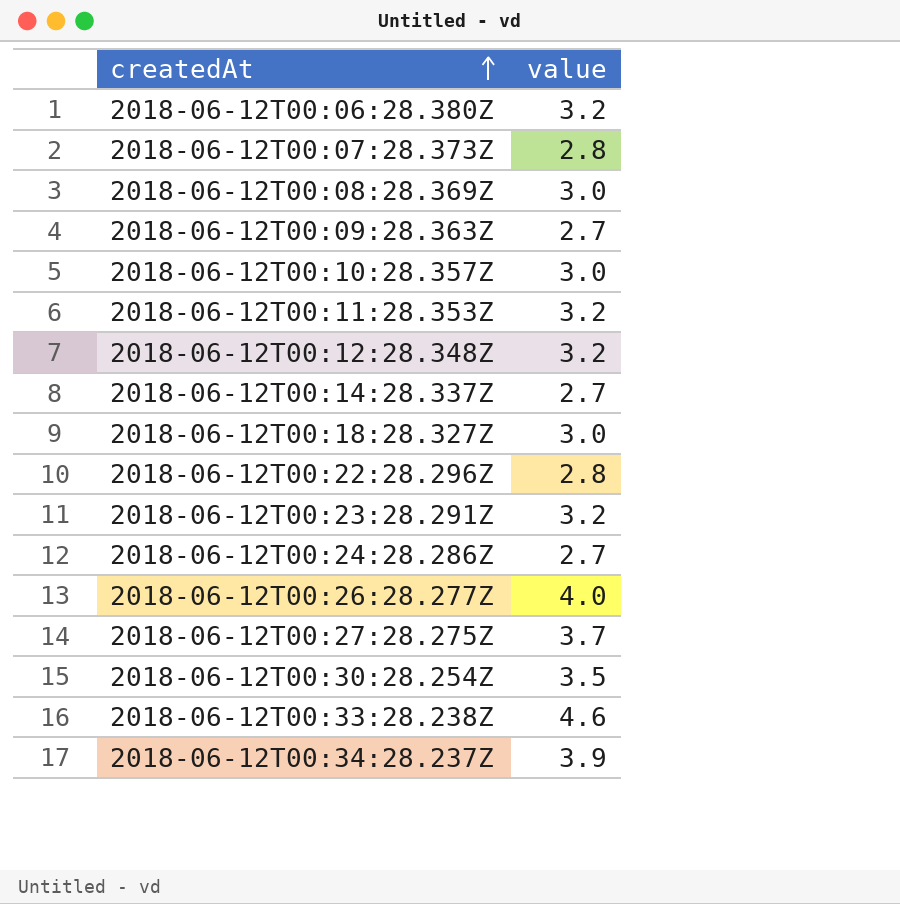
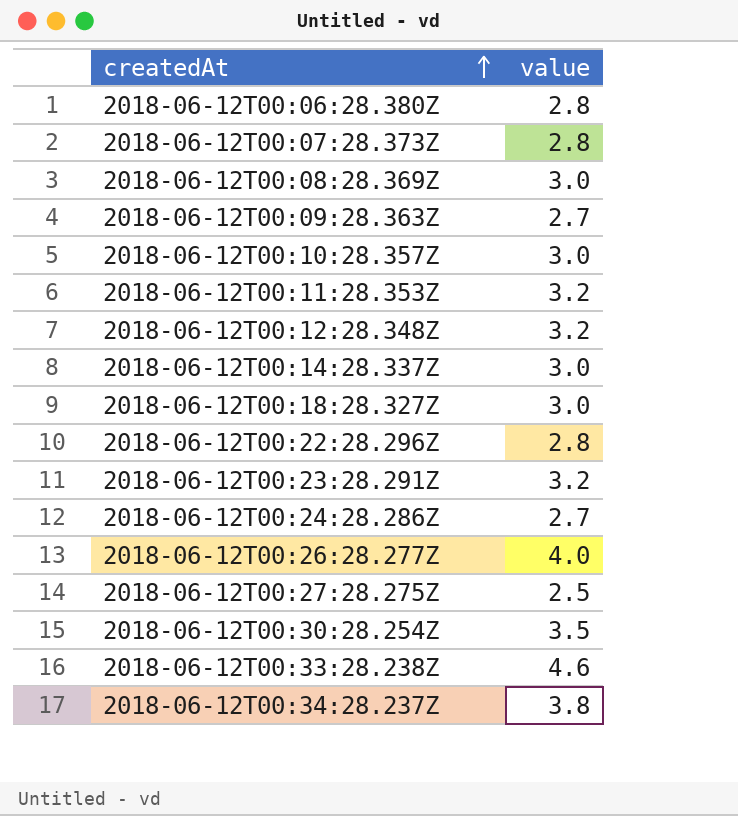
2018-06-12T00:06:28.380Z | value: 3.2 -> 2.8
2018-06-12T00:14:28.337Z | value: 2.7 -> 3.0
2018-06-12T00:27:28.275Z | value: 3.7 -> 2.5
2018-06-12T00:34:28.237Z | value: 3.9 -> 3.8

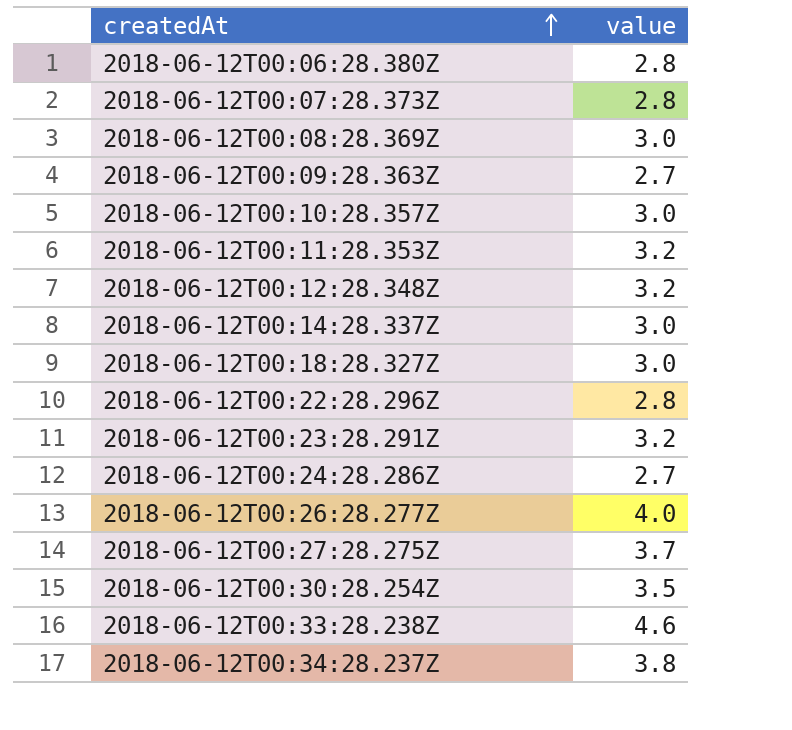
2018-06-12T00:27:28.275Z | value: 2.5 -> 3.7

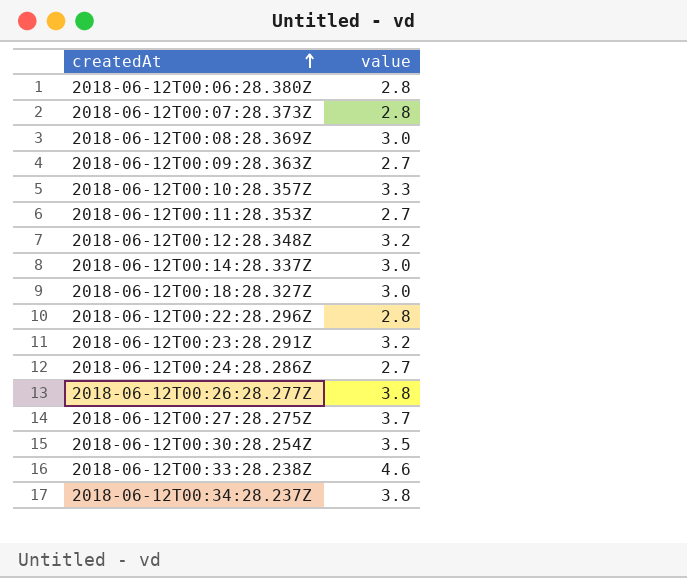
2018-06-12T00:10:28.357Z | value: 3.0 -> 3.3
2018-06-12T00:11:28.353Z | value: 3.2 -> 2.7
2018-06-12T00:26:28.277Z | value: 4.0 -> 3.8

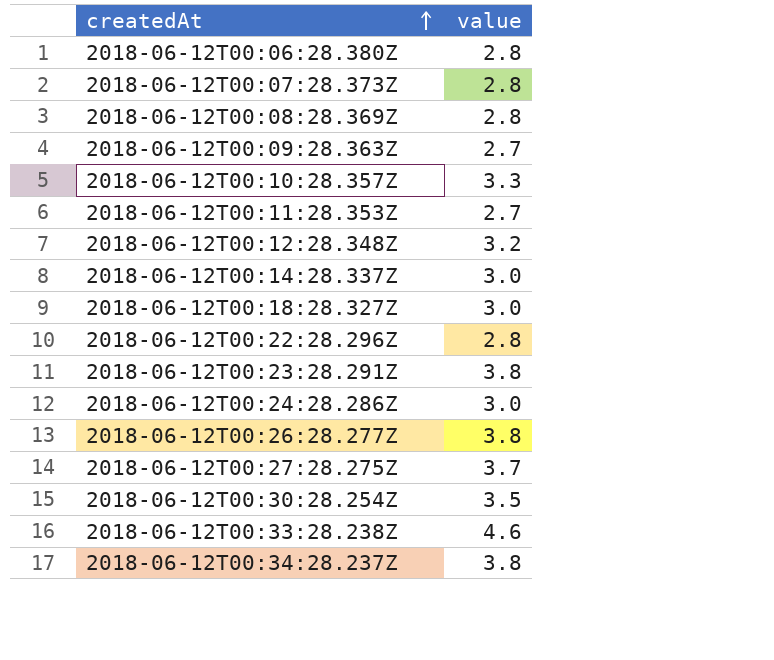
2018-06-12T00:08:28.369Z | value: 3.0 -> 2.8
2018-06-12T00:23:28.291Z | value: 3.2 -> 3.8
2018-06-12T00:24:28.286Z | value: 2.7 -> 3.0

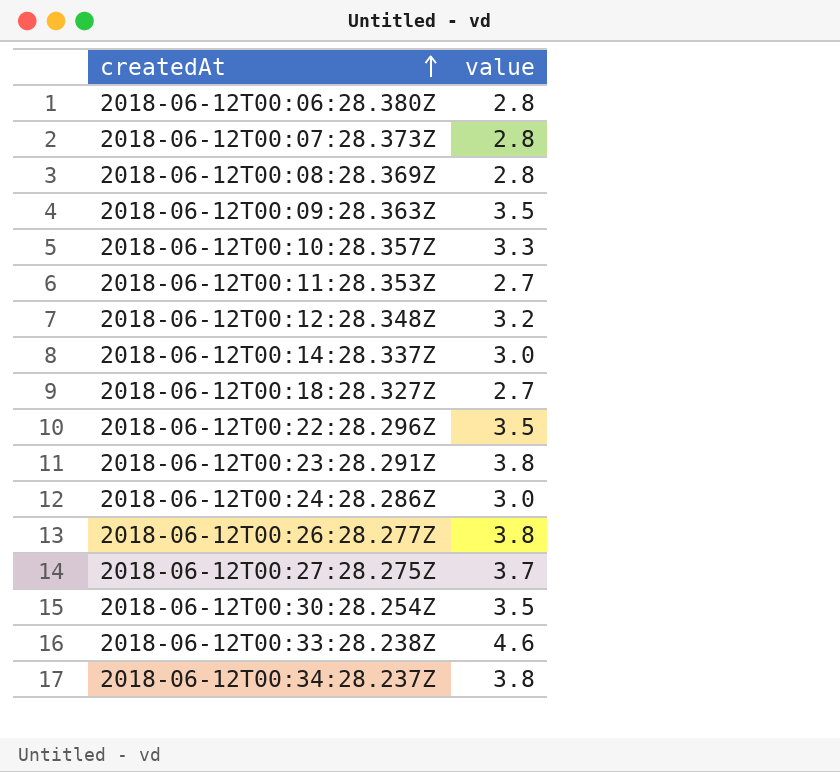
2018-06-12T00:09:28.363Z | value: 2.7 -> 3.5
2018-06-12T00:18:28.327Z | value: 3.0 -> 2.7
2018-06-12T00:22:28.296Z | value: 2.8 -> 3.5

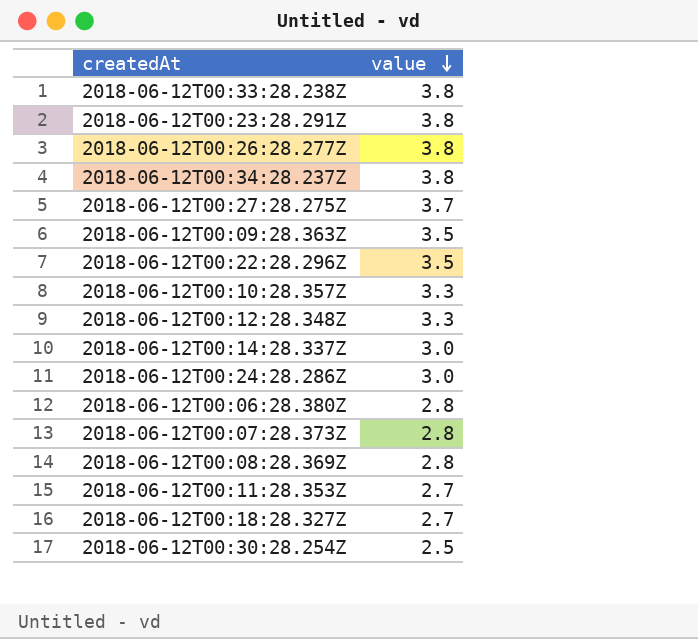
row order: createdAt ascending -> value descending
2018-06-12T00:33:28.238Z | value: 4.6 -> 3.8
2018-06-12T00:12:28.348Z | value: 3.2 -> 3.3
2018-06-12T00:30:28.254Z | value: 3.5 -> 2.5

